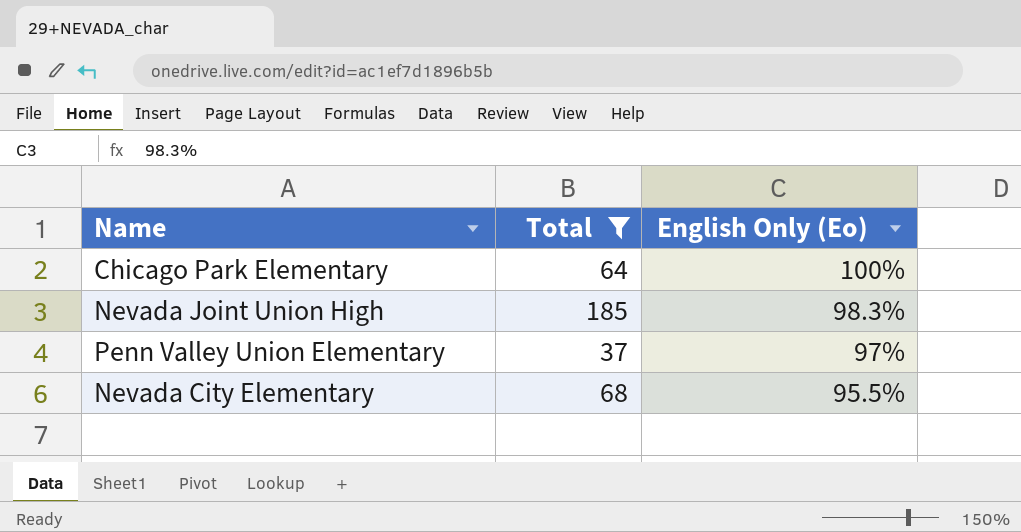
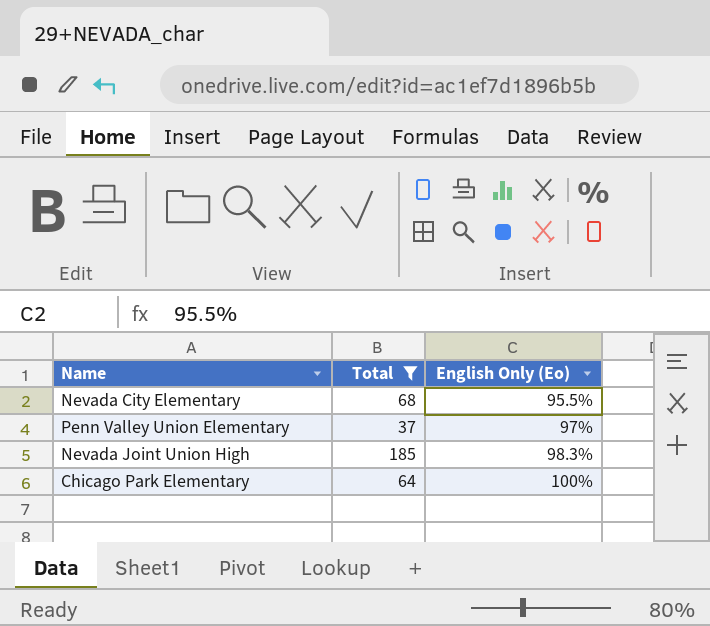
row order: English Only (Eo) descending -> English Only (Eo) ascending

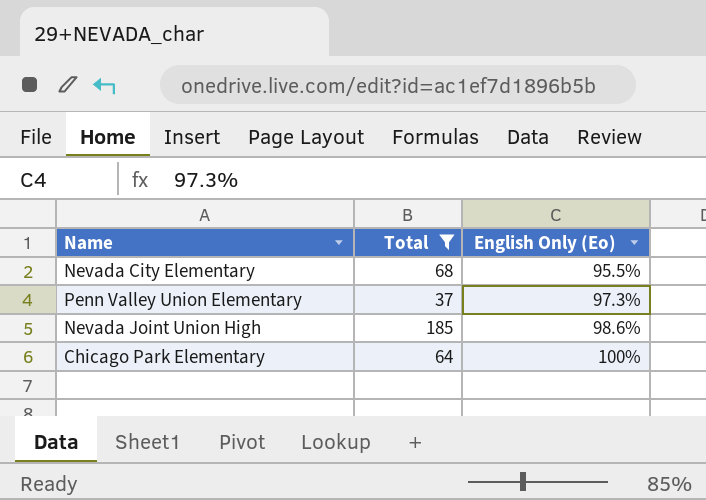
Penn Valley Union Elementary | English Only (Eo): 97% -> 97.3%
Nevada Joint Union High | English Only (Eo): 98.3% -> 98.6%

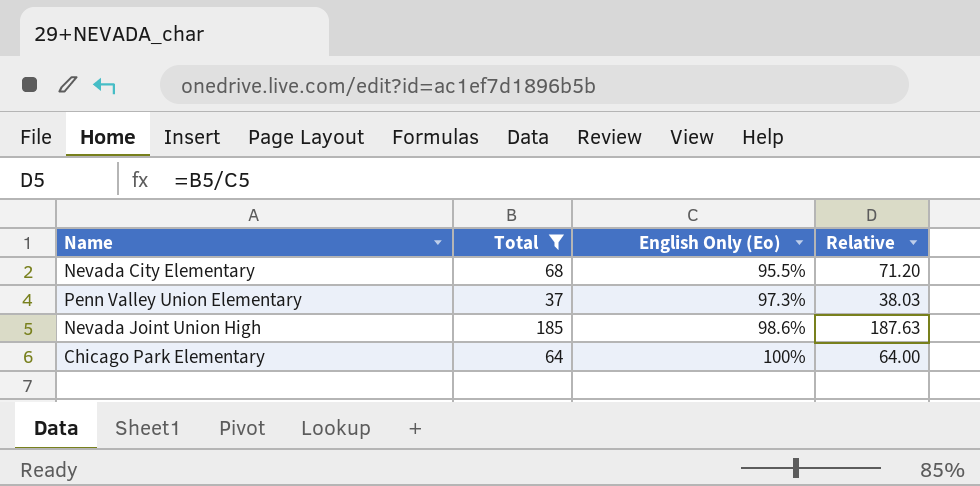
column Relative | formula: none -> [Total] / [English Only (Eo)]

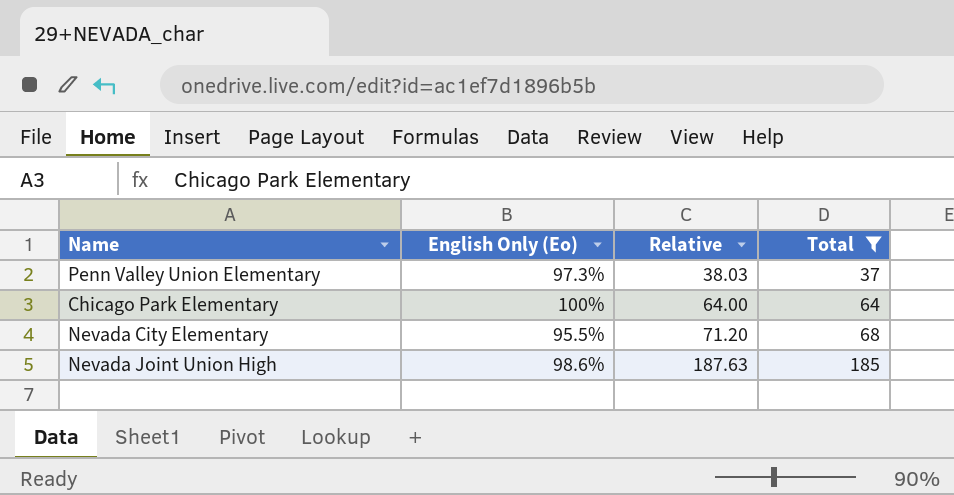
row order: English Only (Eo) ascending -> Relative ascending
column Total | position: 2 -> 4

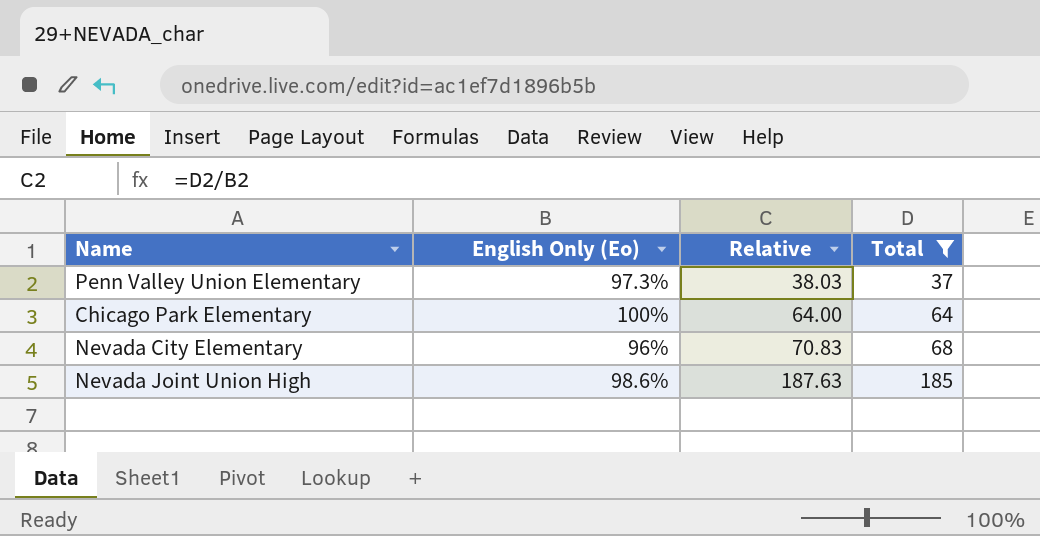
Nevada City Elementary | English Only (Eo): 95.5% -> 96%
Nevada City Elementary | Relative: 71.20 -> 70.83

